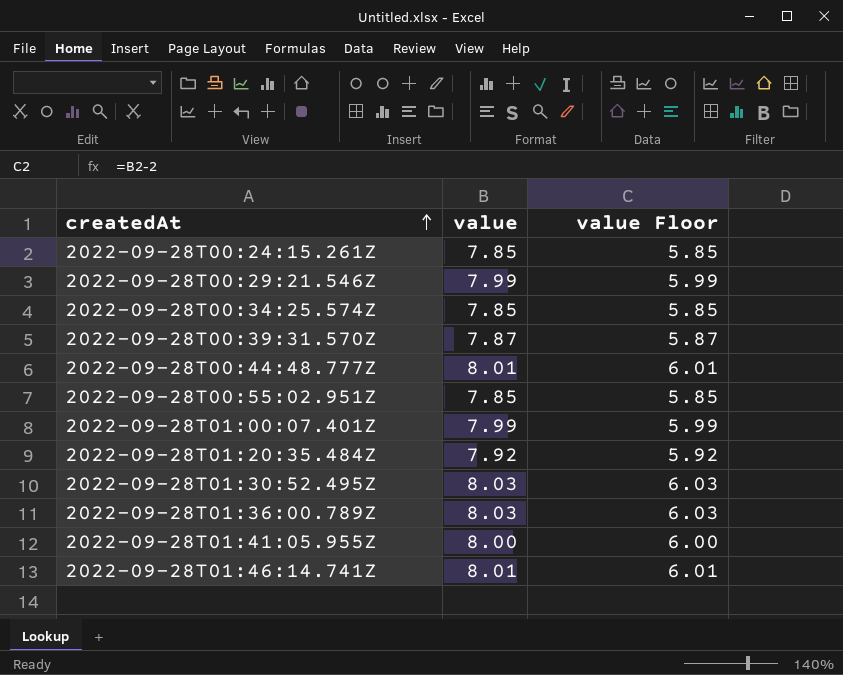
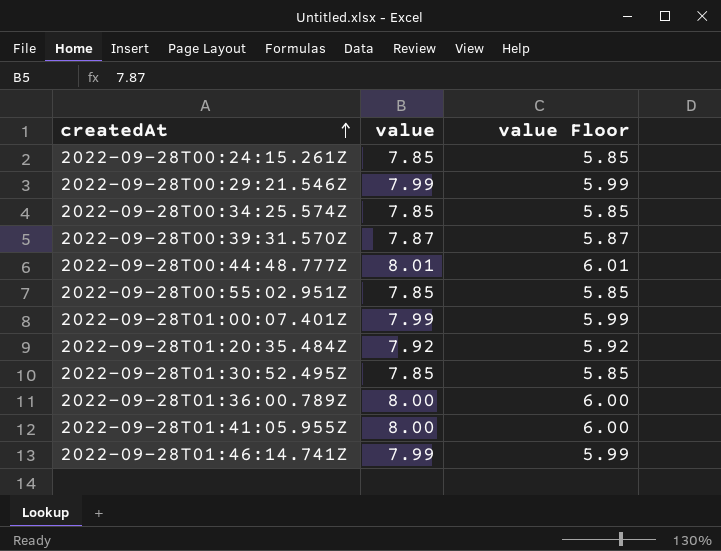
2022-09-28T01:30:52.495Z | value: 8.03 -> 7.85
2022-09-28T01:30:52.495Z | value Floor: 6.03 -> 5.85
2022-09-28T01:36:00.789Z | value: 8.03 -> 8.00
2022-09-28T01:36:00.789Z | value Floor: 6.03 -> 6.00
2022-09-28T01:46:14.741Z | value: 8.01 -> 7.99
2022-09-28T01:46:14.741Z | value Floor: 6.01 -> 5.99

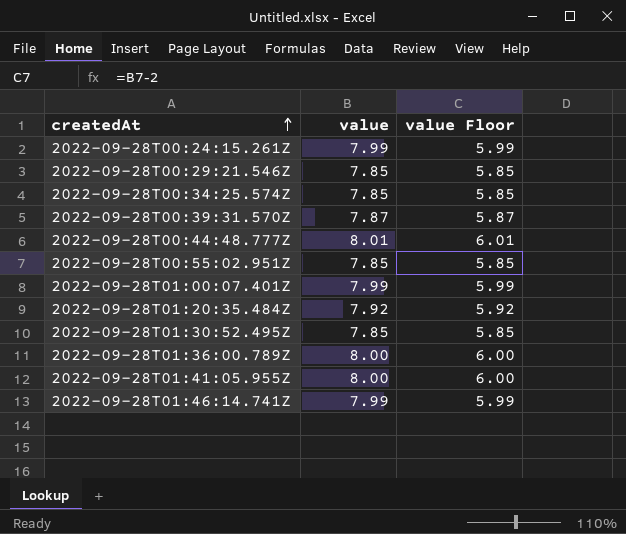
2022-09-28T00:24:15.261Z | value: 7.85 -> 7.99
2022-09-28T00:24:15.261Z | value Floor: 5.85 -> 5.99
2022-09-28T00:29:21.546Z | value: 7.99 -> 7.85
2022-09-28T00:29:21.546Z | value Floor: 5.99 -> 5.85

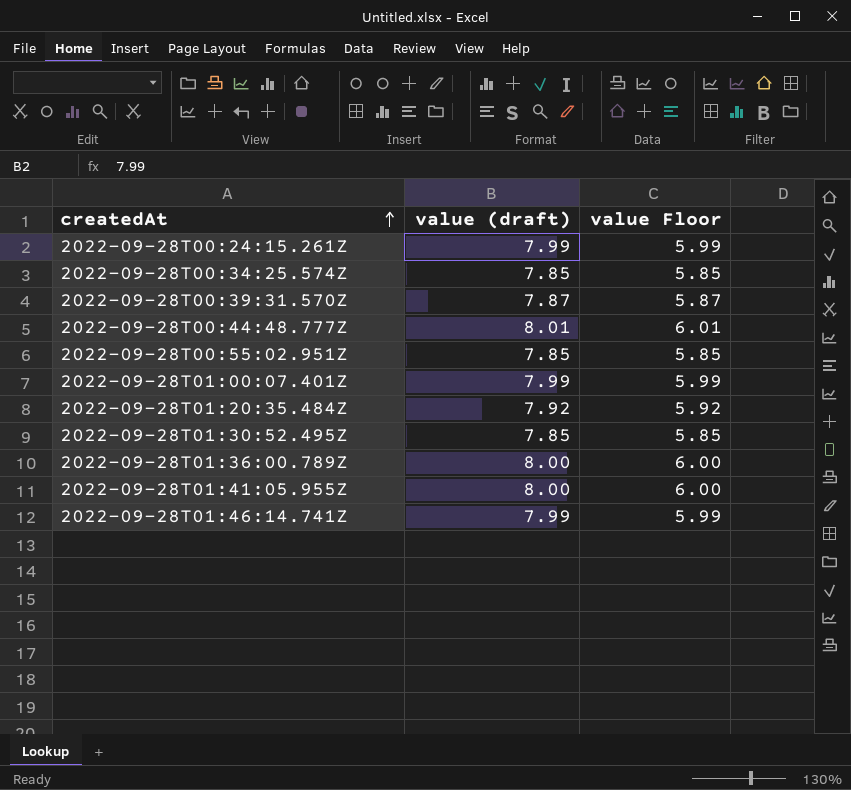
column name: value -> value (draft)
row 2022-09-28T00:29:21.546Z: 7.85 | 5.85 -> none

